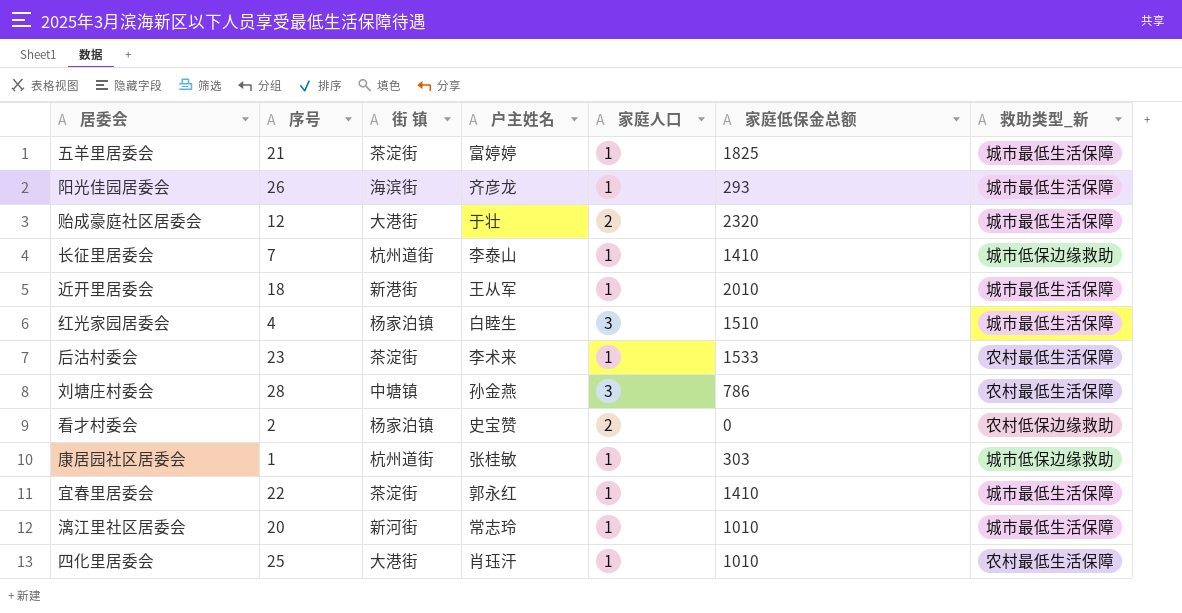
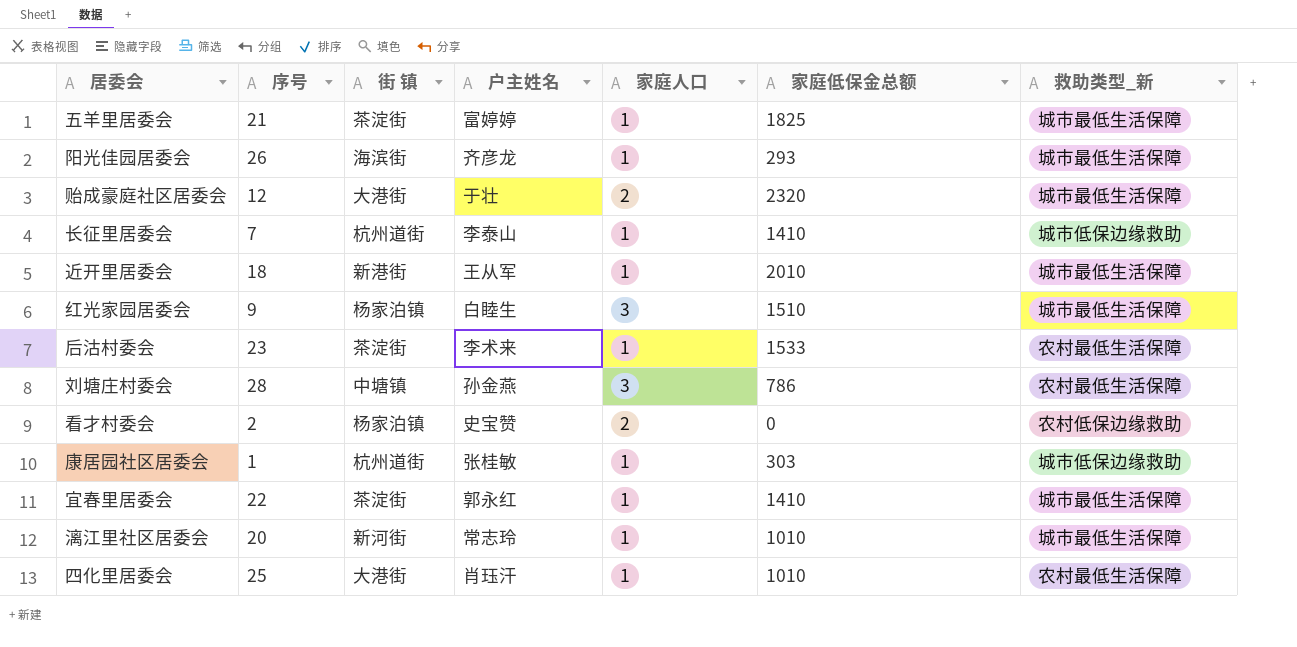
红光家园居委会 | 序号: 4 -> 9

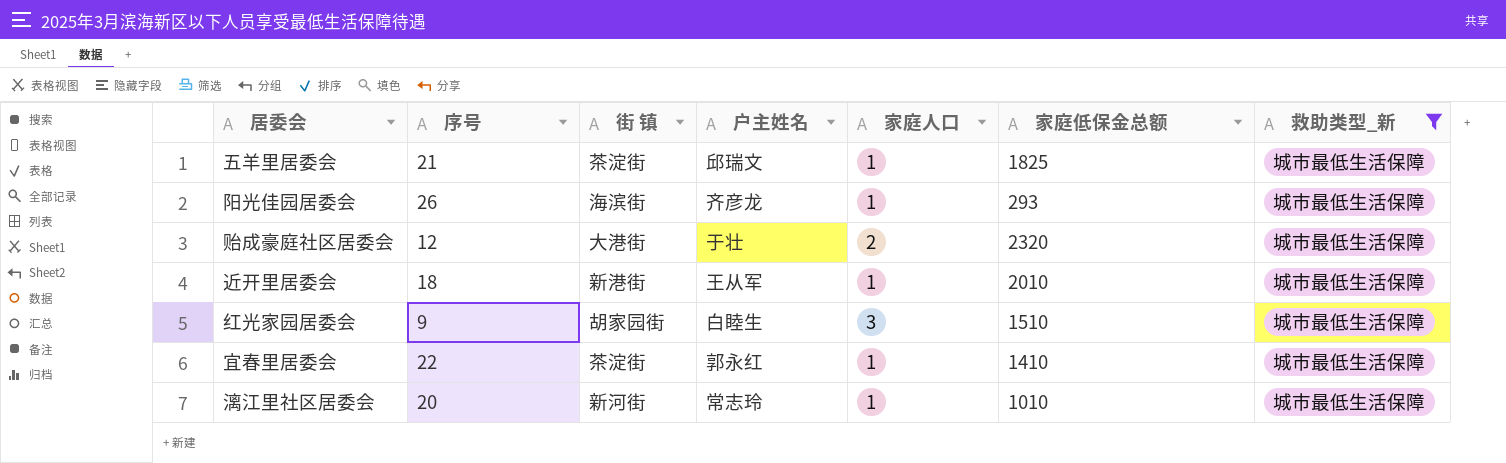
filter: none -> 救助类型_新 = 城市最低生活保障
五羊里居委会 | 户主姓名: 富婷婷 -> 邱瑞文
红光家园居委会 | 街 镇: 杨家泊镇 -> 胡家园街

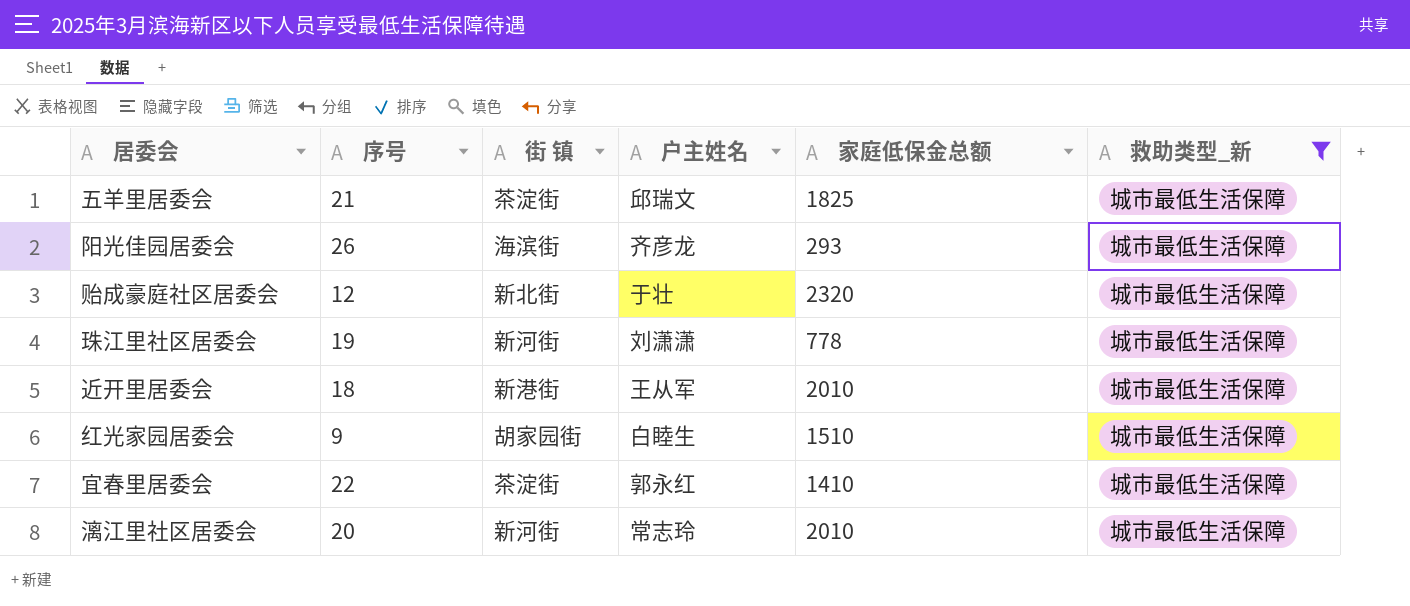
column 家庭人口 | position: 5 -> none
贻成豪庭社区居委会 | 街 镇: 大港街 -> 新北街
row 珠江里社区居委会: none -> 19 | 新河街 | 刘潇潇 | 778 | 城市最低生活保障
漓江里社区居委会 | 家庭低保金总额: 1010 -> 2010

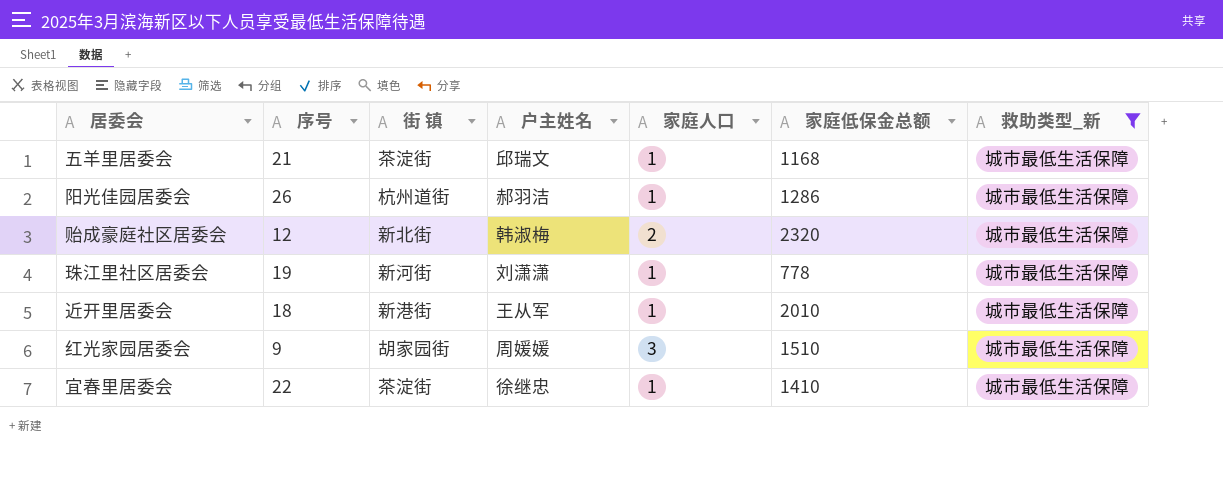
column 家庭人口 | position: none -> 5
row 漓江里社区居委会: 20 | 新河街 | 常志玲 | 2010 | 城市最低生活保障 -> none
五羊里居委会 | 家庭低保金总额: 1825 -> 1168
阳光佳园居委会 | 街 镇: 海滨街 -> 杭州道街
阳光佳园居委会 | 户主姓名: 齐彦龙 -> 郝羽洁
阳光佳园居委会 | 家庭低保金总额: 293 -> 1286
贻成豪庭社区居委会 | 户主姓名: 于壮 -> 韩淑梅
红光家园居委会 | 户主姓名: 白睦生 -> 周媛媛
宜春里居委会 | 户主姓名: 郭永红 -> 徐继忠

